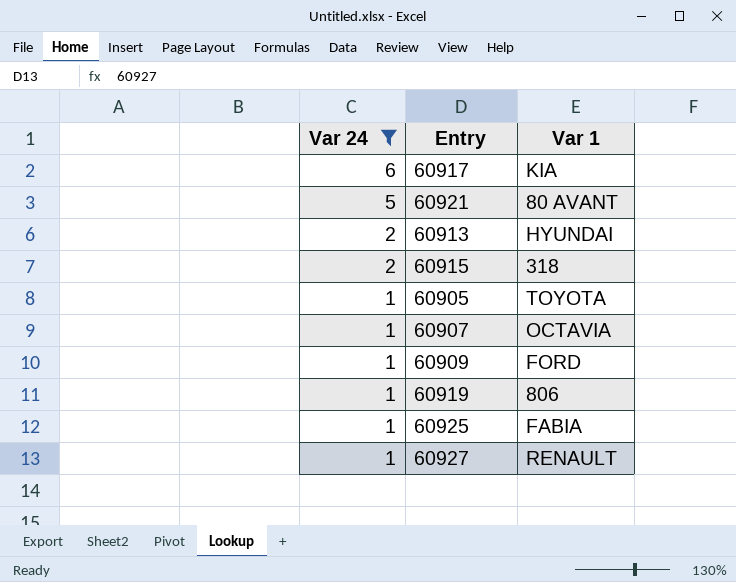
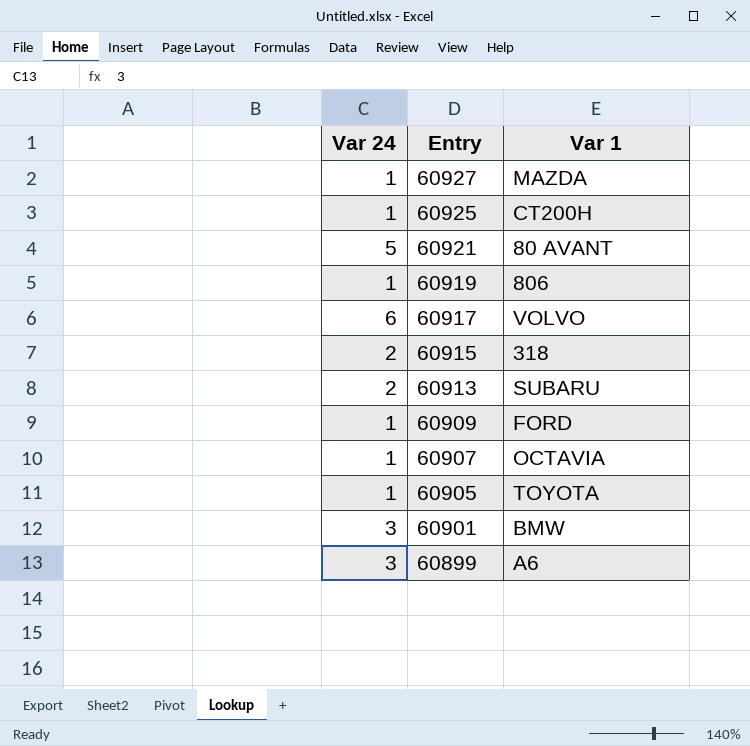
filter: Var 24 != 3 -> none
row order: Var 24 descending -> Entry descending
60927 | Var 1: RENAULT -> MAZDA
60925 | Var 1: FABIA -> CT200H
60917 | Var 1: KIA -> VOLVO
60913 | Var 1: HYUNDAI -> SUBARU

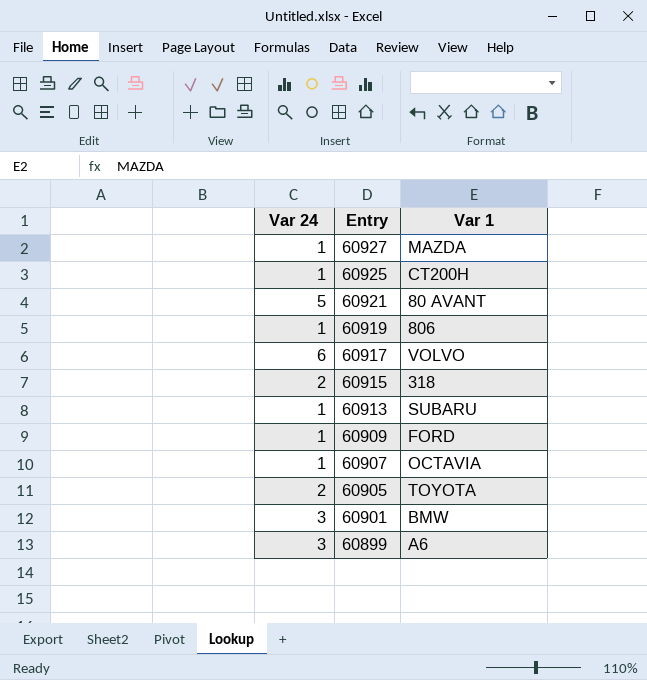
60913 | Var 24: 2 -> 1
60905 | Var 24: 1 -> 2

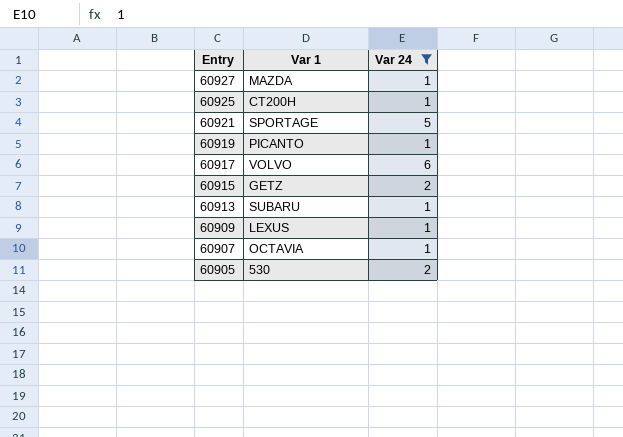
filter: none -> Var 24 != 3
column Var 24 | position: 1 -> 3
60921 | Var 1: 80 AVANT -> SPORTAGE
60919 | Var 1: 806 -> PICANTO
60915 | Var 1: 318 -> GETZ
60909 | Var 1: FORD -> LEXUS
60905 | Var 1: TOYOTA -> 530

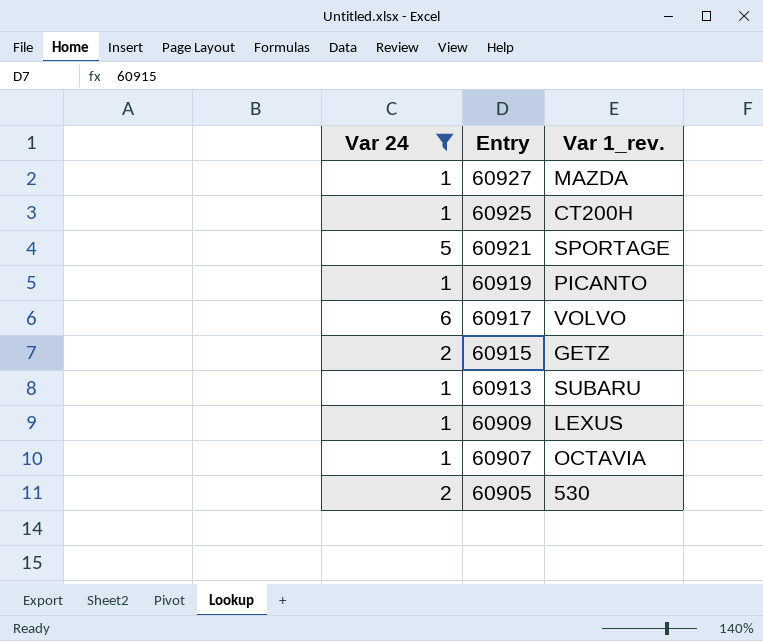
column Var 24 | position: 3 -> 1
column name: Var 1 -> Var 1_rev.

